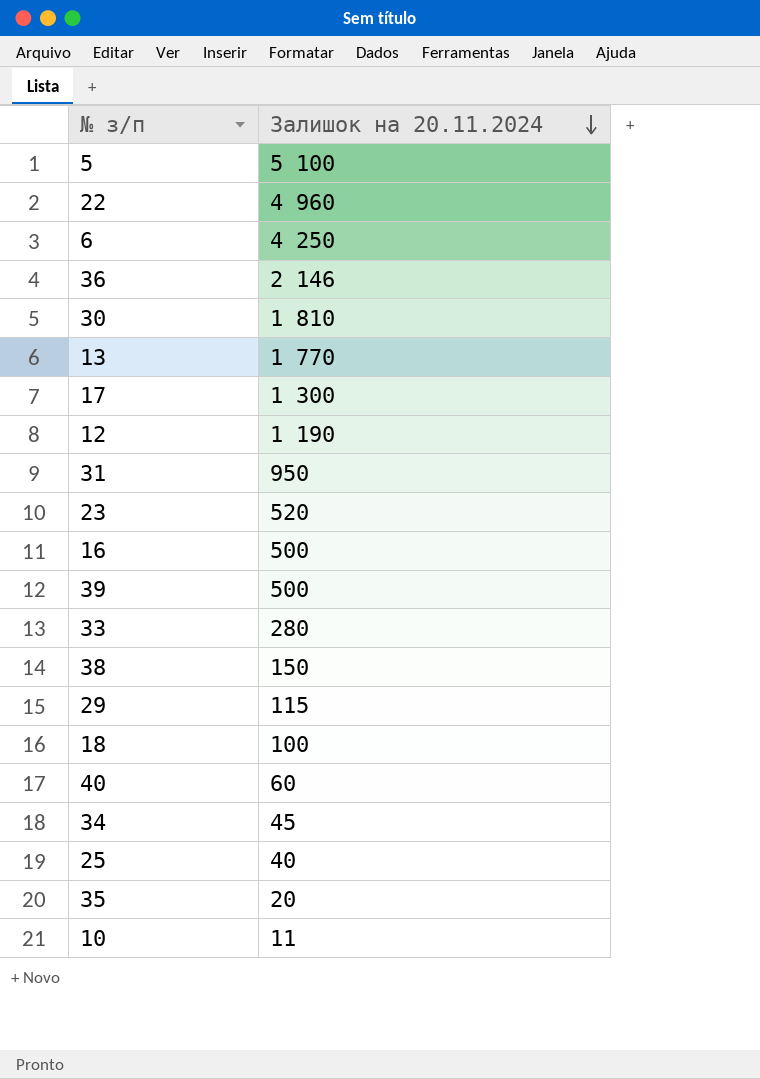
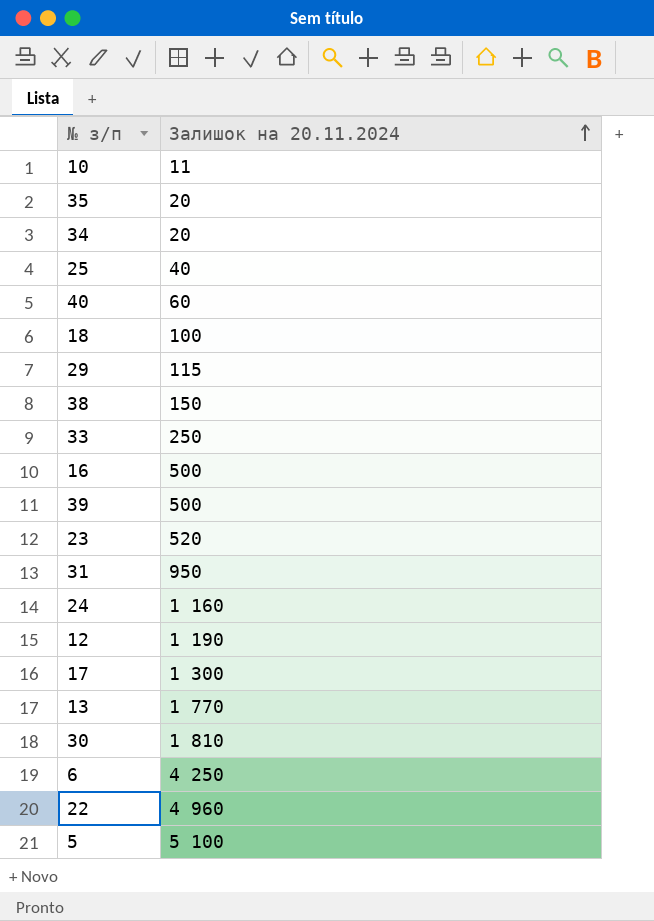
row order: Залишок на 20.11.2024 descending -> Залишок на 20.11.2024 ascending
row 36: 2 146 -> none
34 | Залишок на 20.11.2024: 45 -> 20
33 | Залишок на 20.11.2024: 280 -> 250
row 24: none -> 1 160

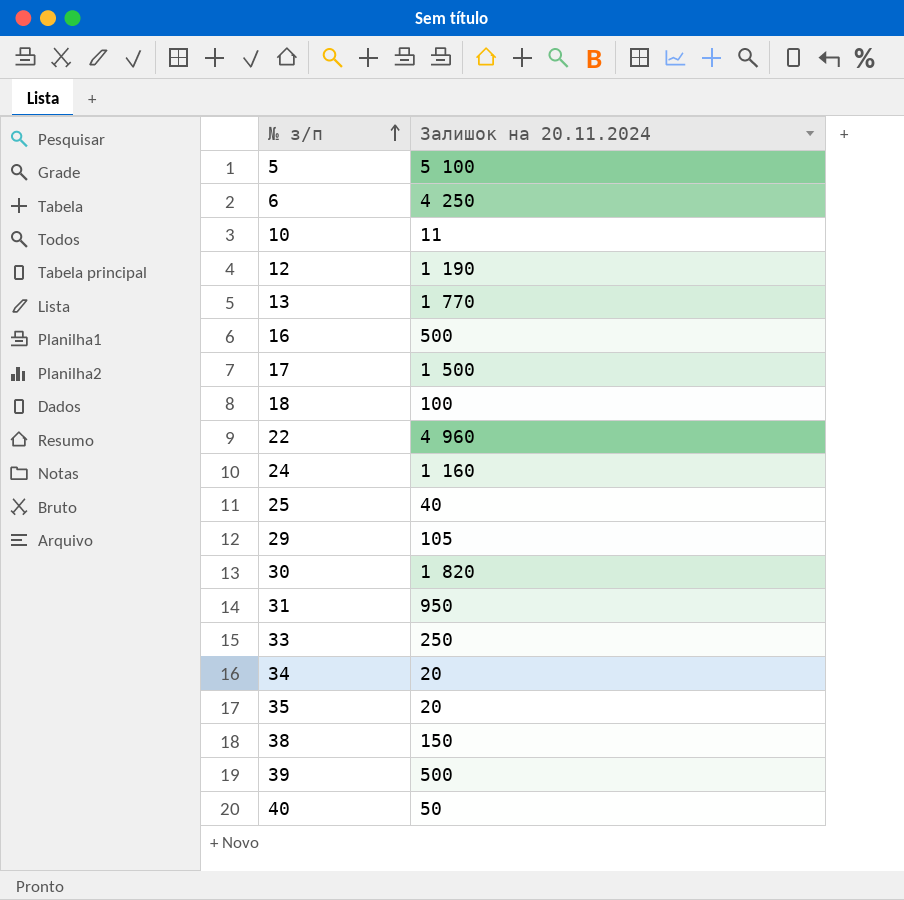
row order: Залишок на 20.11.2024 ascending -> № з/п ascending
row 23: 520 -> none
17 | Залишок на 20.11.2024: 1 300 -> 1 500
29 | Залишок на 20.11.2024: 115 -> 105
30 | Залишок на 20.11.2024: 1 810 -> 1 820
40 | Залишок на 20.11.2024: 60 -> 50

